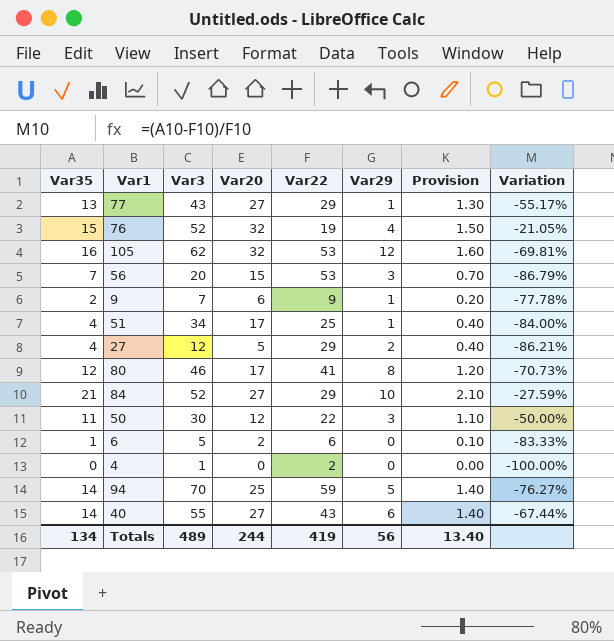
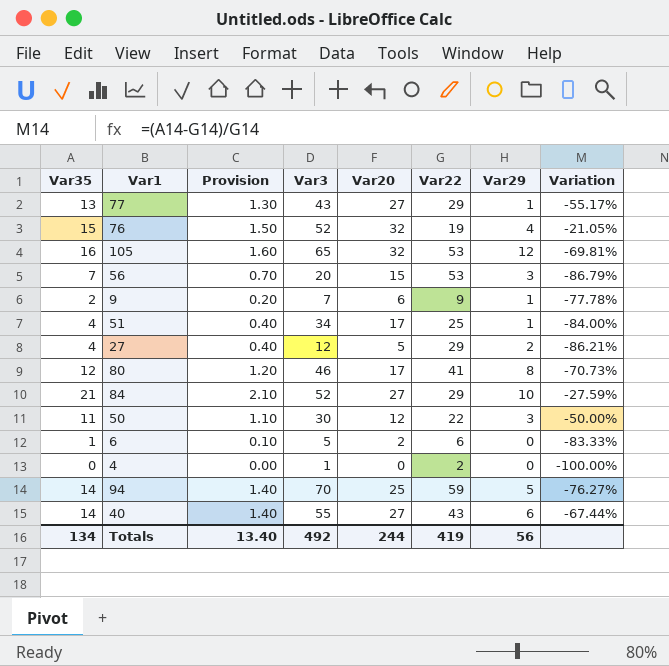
column Provision | position: 7 -> 3
105 | Var3: 62 -> 65
Totals | Var3: 489 -> 492

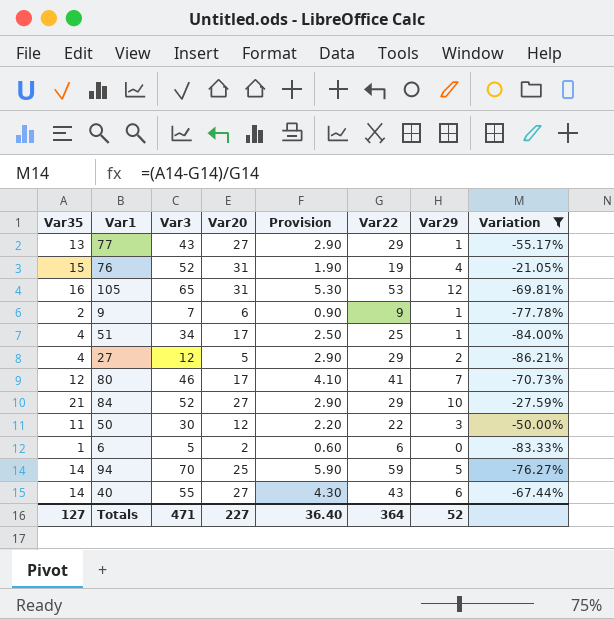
filter: none -> Variation >= -86.21%
column Provision | formula: [Var35] * 0.1 -> [Var22] * 0.1
column Provision | position: 3 -> 5
76 | Var20: 32 -> 31
105 | Var20: 32 -> 31
80 | Var29: 8 -> 7
Totals | Var35: 134 -> 127
Totals | Var3: 492 -> 471
Totals | Var20: 244 -> 227
Totals | Provision: 13.40 -> 36.40
Totals | Var22: 419 -> 364
Totals | Var29: 56 -> 52

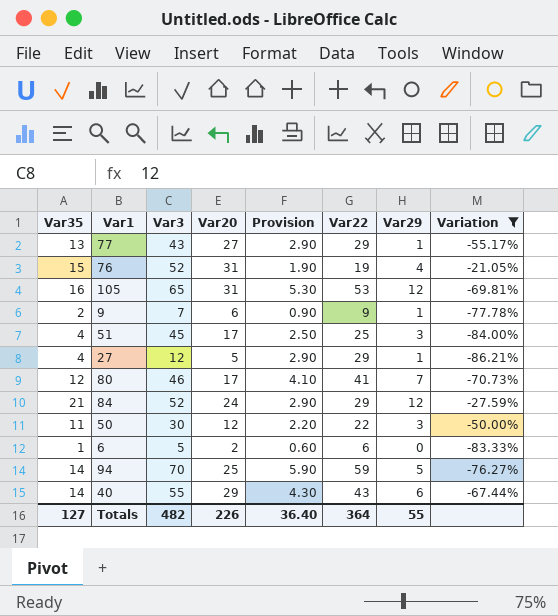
51 | Var3: 34 -> 45
51 | Var29: 1 -> 3
27 | Var29: 2 -> 1
84 | Var20: 27 -> 24
84 | Var29: 10 -> 12
40 | Var20: 27 -> 29
Totals | Var3: 471 -> 482
Totals | Var20: 227 -> 226
Totals | Var29: 52 -> 55

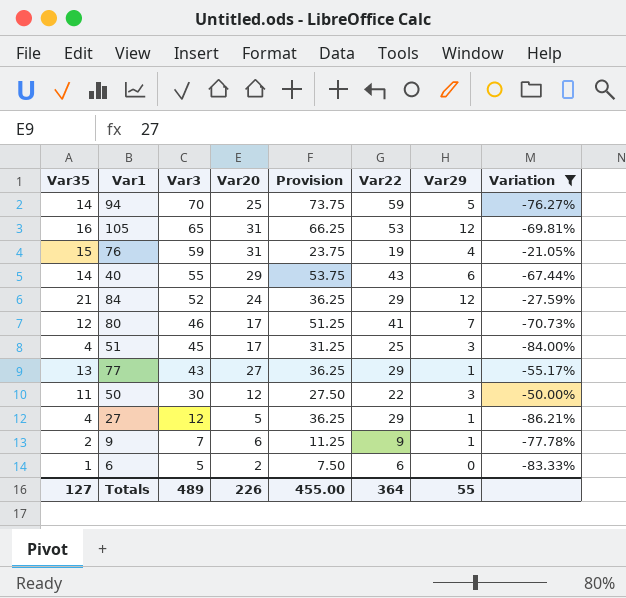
row order: none -> Var3 descending
column Provision | formula: [Var22] * 0.1 -> [Var22] * 1.25
76 | Var3: 52 -> 59
Totals | Var3: 482 -> 489
Totals | Provision: 36.40 -> 455.00

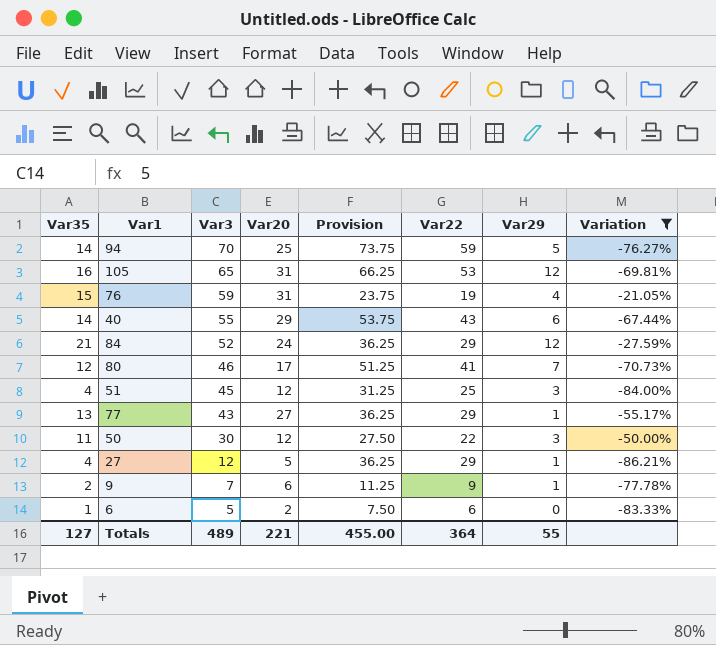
51 | Var20: 17 -> 12
Totals | Var20: 226 -> 221

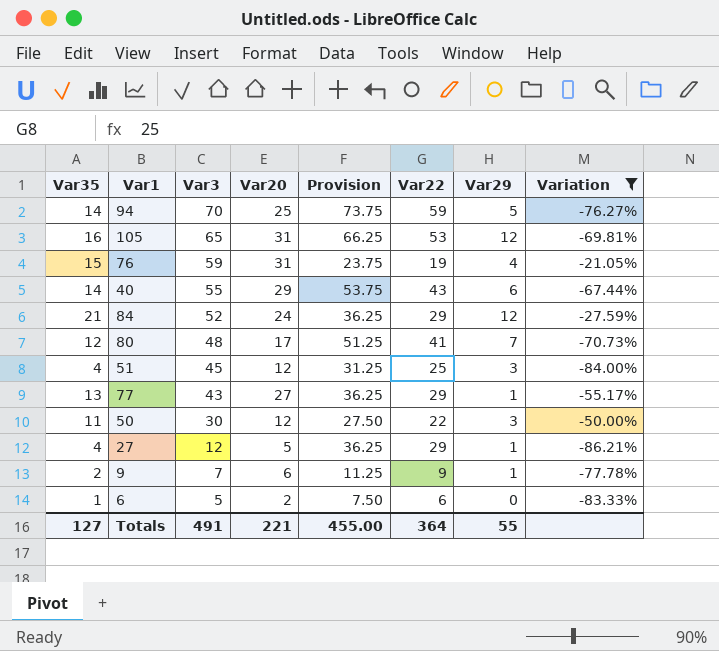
80 | Var3: 46 -> 48
Totals | Var3: 489 -> 491

